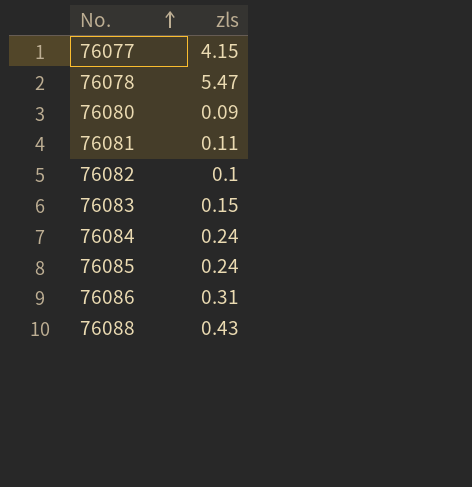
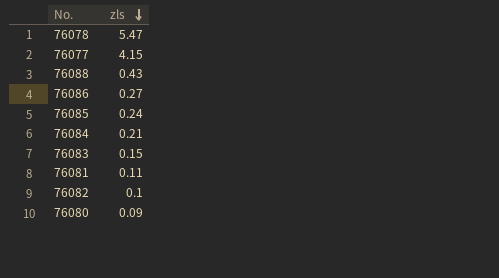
row order: No. ascending -> zls descending
76086 | zls: 0.31 -> 0.27
76084 | zls: 0.24 -> 0.21

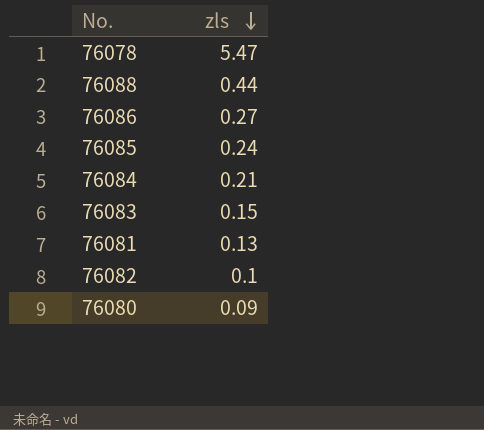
row 76077: 4.15 -> none
76088 | zls: 0.43 -> 0.44
76081 | zls: 0.11 -> 0.13

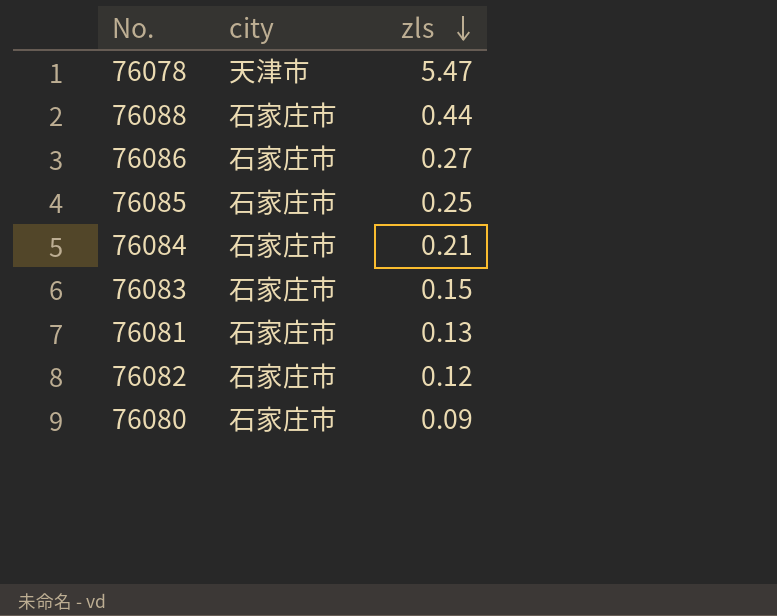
column city | position: none -> 2
76085 | zls: 0.24 -> 0.25
76082 | zls: 0.1 -> 0.12

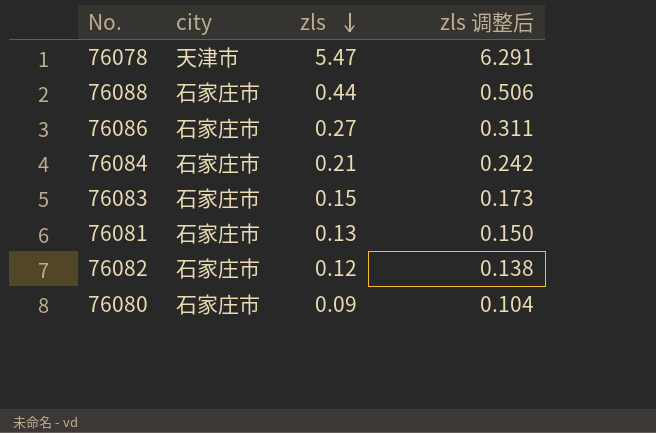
column zls 调整后 | formula: none -> [zls] * 1.15
row 76085: 石家庄市 | 0.25 -> none

